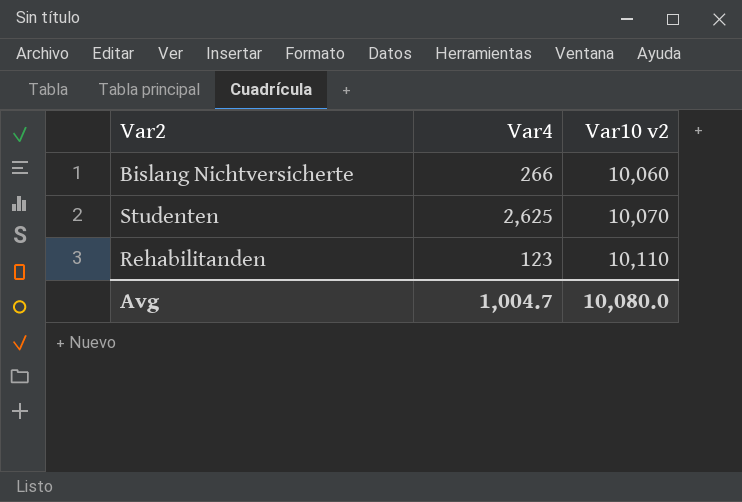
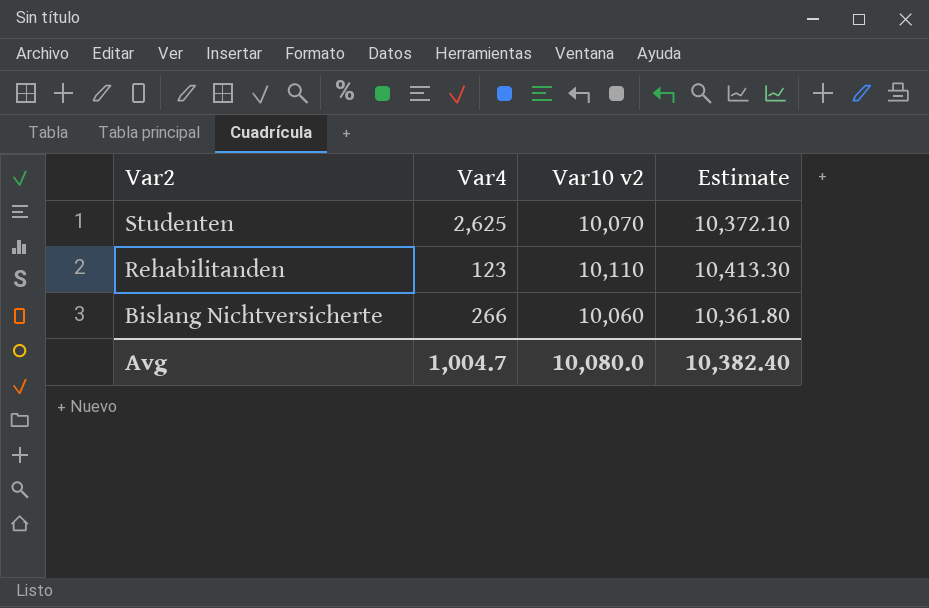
row order: Var10 v2 ascending -> Var2 descending
column Estimate | formula: none -> [Var10 v2] * 1.03

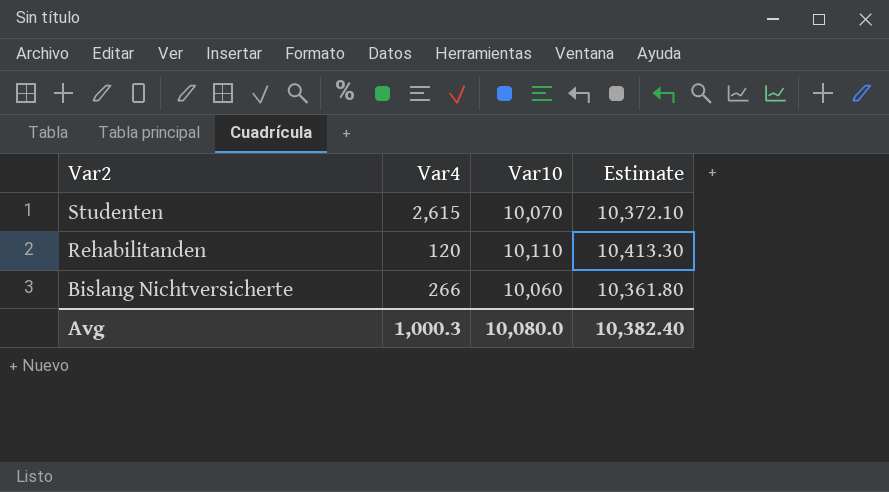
column name: Var10 v2 -> Var10
Studenten | Var4: 2,625 -> 2,615
Rehabilitanden | Var4: 123 -> 120
Avg | Var4: 1,004.7 -> 1,000.3

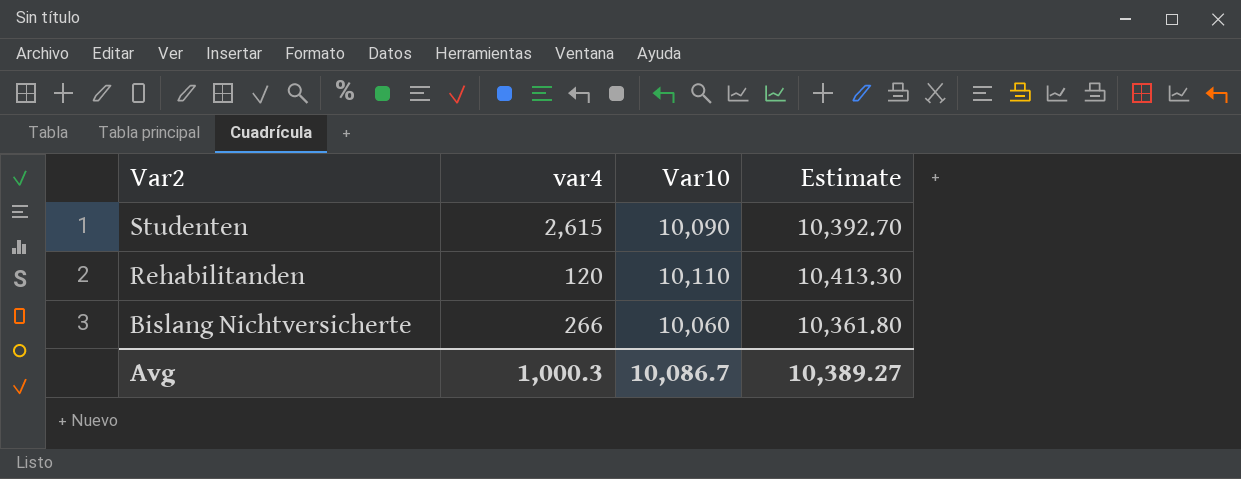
column name: Var4 -> var4
Studenten | Var10: 10,070 -> 10,090
Studenten | Estimate: 10,372.10 -> 10,392.70
Avg | Var10: 10,080.0 -> 10,086.7
Avg | Estimate: 10,382.40 -> 10,389.27

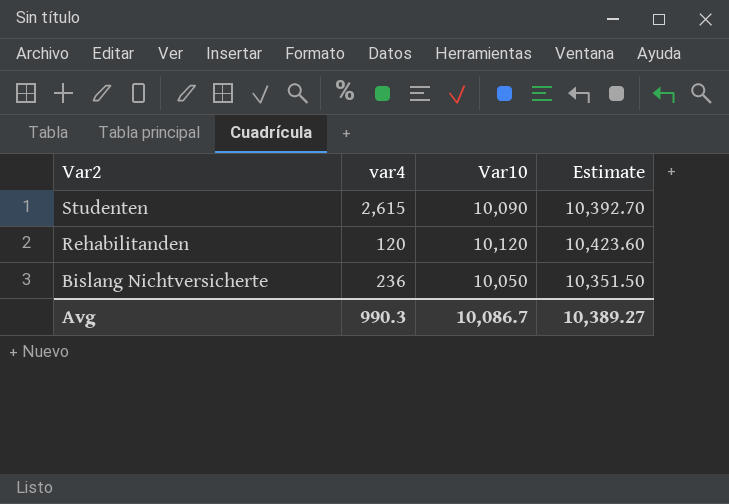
Rehabilitanden | Var10: 10,110 -> 10,120
Rehabilitanden | Estimate: 10,413.30 -> 10,423.60
Bislang Nichtversicherte | var4: 266 -> 236
Bislang Nichtversicherte | Var10: 10,060 -> 10,050
Bislang Nichtversicherte | Estimate: 10,361.80 -> 10,351.50
Avg | var4: 1,000.3 -> 990.3

